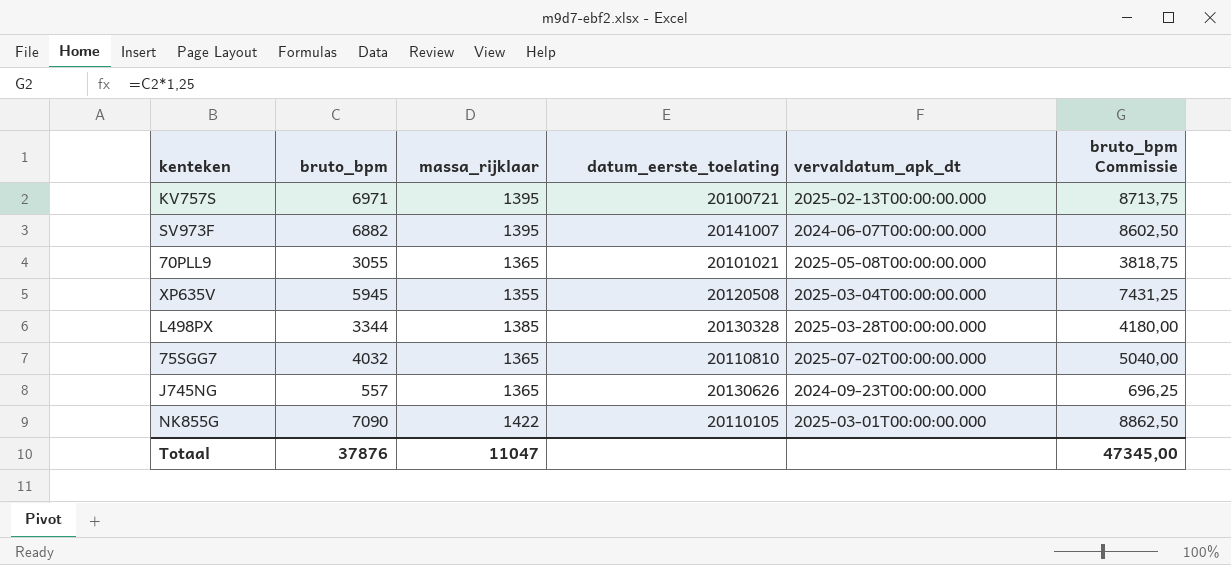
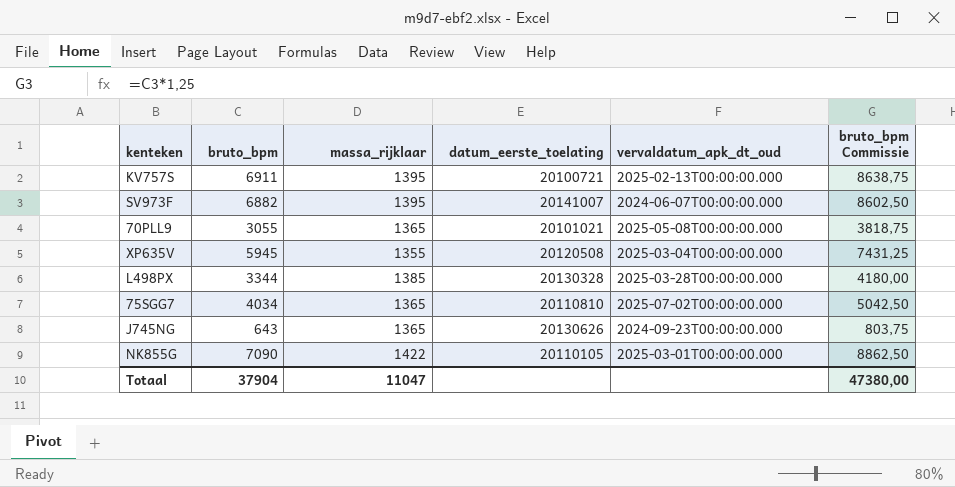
column name: vervaldatum_apk_dt -> vervaldatum_apk_dt_oud
KV757S | bruto_bpm: 6971 -> 6911
KV757S | bruto_bpm Commissie: 8713,75 -> 8638,75
75SGG7 | bruto_bpm: 4032 -> 4034
75SGG7 | bruto_bpm Commissie: 5040,00 -> 5042,50
J745NG | bruto_bpm: 557 -> 643
J745NG | bruto_bpm Commissie: 696,25 -> 803,75
Totaal | bruto_bpm: 37876 -> 37904
Totaal | bruto_bpm Commissie: 47345,00 -> 47380,00

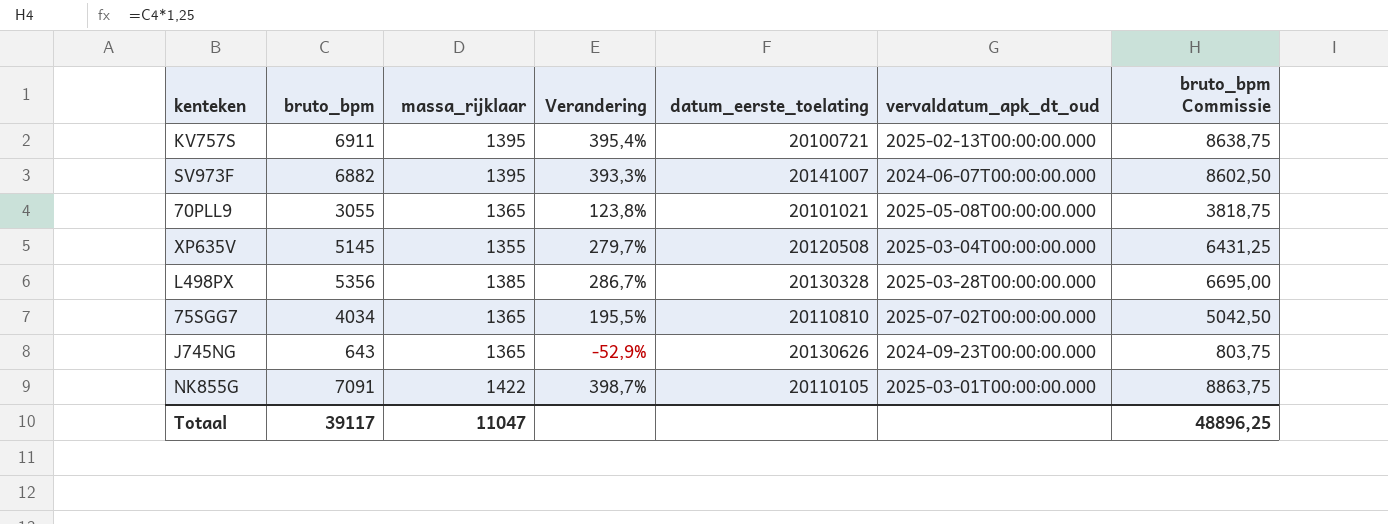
column Verandering | formula: none -> ([bruto_bpm] - [massa_rijklaar]) / [massa_rijklaar]
XP635V | bruto_bpm: 5945 -> 5145
XP635V | bruto_bpm Commissie: 7431,25 -> 6431,25
L498PX | bruto_bpm: 3344 -> 5356
L498PX | bruto_bpm Commissie: 4180,00 -> 6695,00
NK855G | bruto_bpm: 7090 -> 7091
NK855G | bruto_bpm Commissie: 8862,50 -> 8863,75
Totaal | bruto_bpm: 37904 -> 39117
Totaal | bruto_bpm Commissie: 47380,00 -> 48896,25

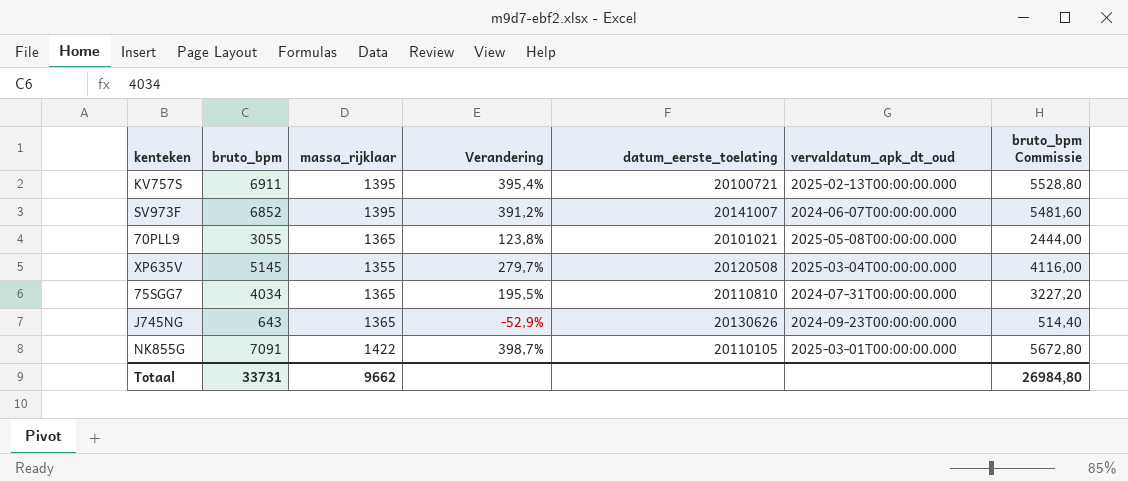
column bruto_bpm Commissie | formula: [bruto_bpm] * 1,25 -> [bruto_bpm] * 0,8
row L498PX: 5356 | 1385 | 286,7% | 20130328 | 2025-03-28T00:00:00.000 | 6695,00 -> none
SV973F | bruto_bpm: 6882 -> 6852
SV973F | Verandering: 393,3% -> 391,2%
75SGG7 | vervaldatum_apk_dt_oud: 2025-07-02T00:00:00.000 -> 2024-07-31T00:00:00.000
Totaal | bruto_bpm: 39117 -> 33731
Totaal | massa_rijklaar: 11047 -> 9662
Totaal | bruto_bpm Commissie: 48896,25 -> 26984,80

